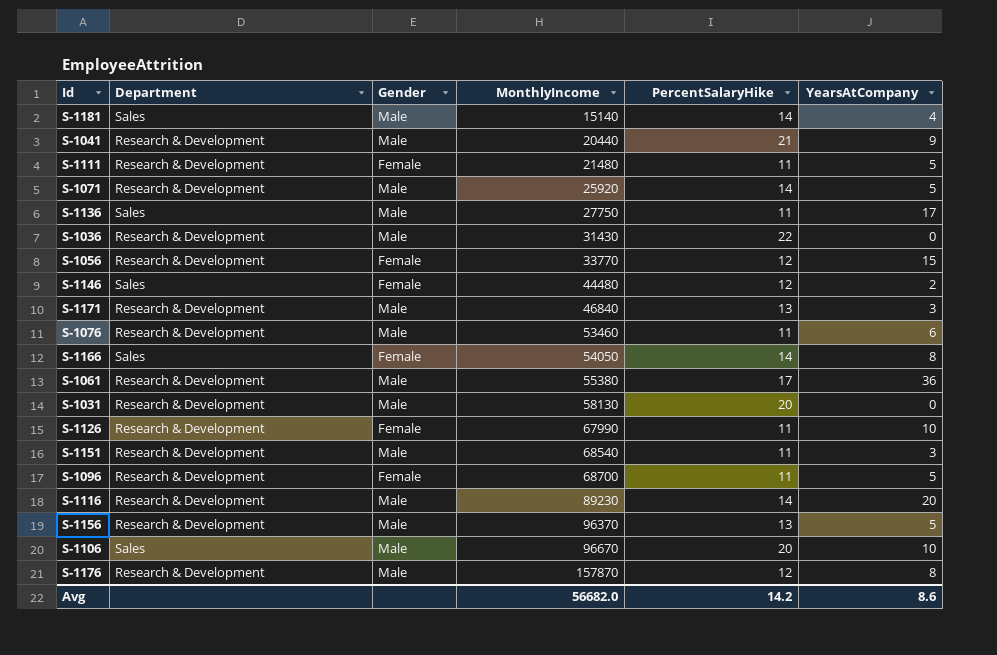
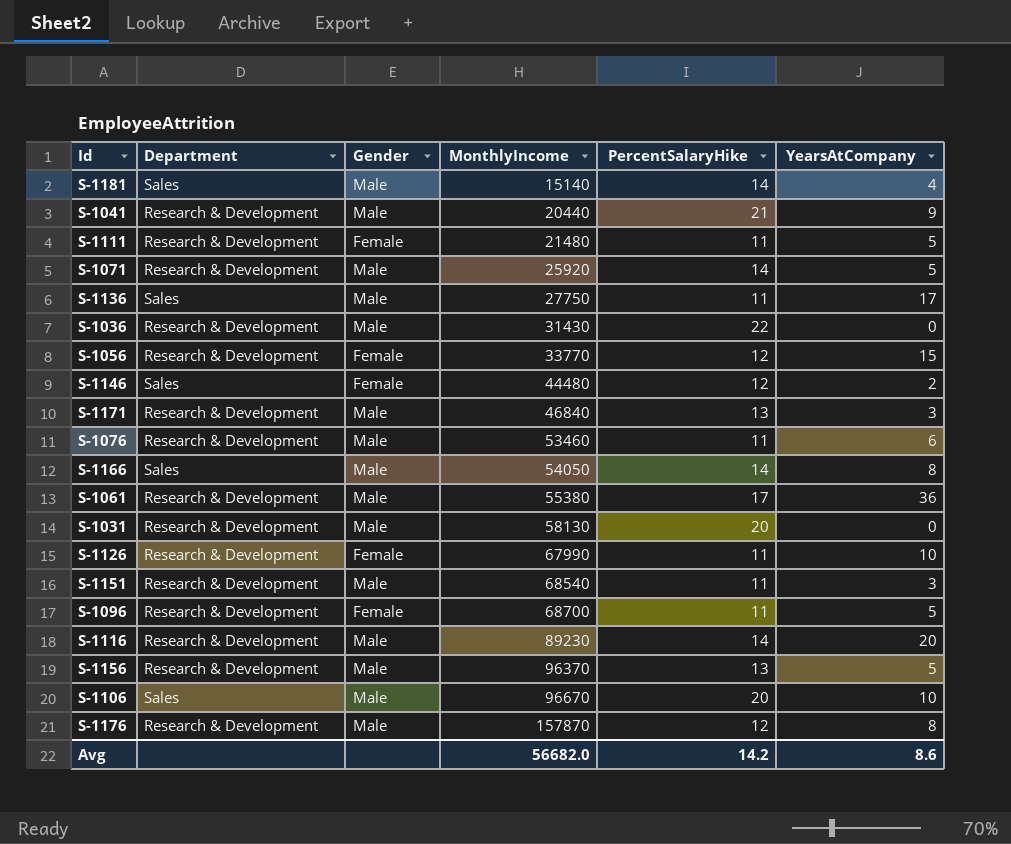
S-1166 | Gender: Female -> Male

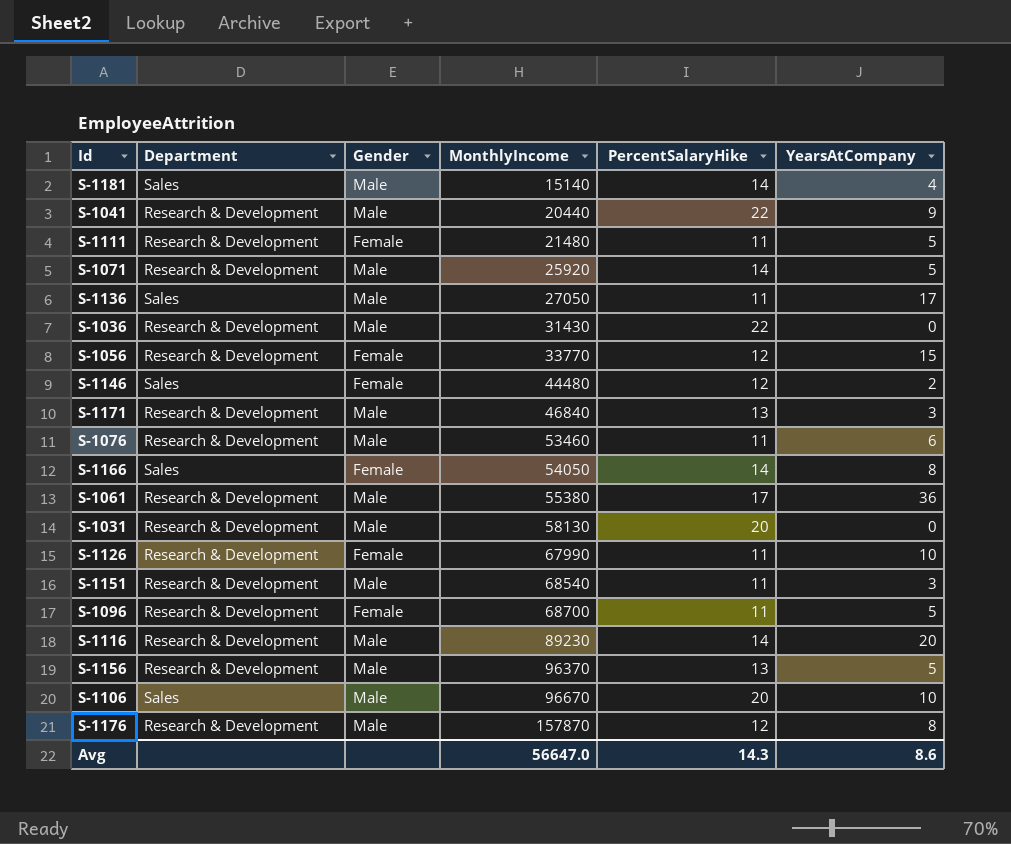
S-1041 | PercentSalaryHike: 21 -> 22
S-1136 | MonthlyIncome: 27750 -> 27050
S-1166 | Gender: Male -> Female
Avg | MonthlyIncome: 56682.0 -> 56647.0
Avg | PercentSalaryHike: 14.2 -> 14.3

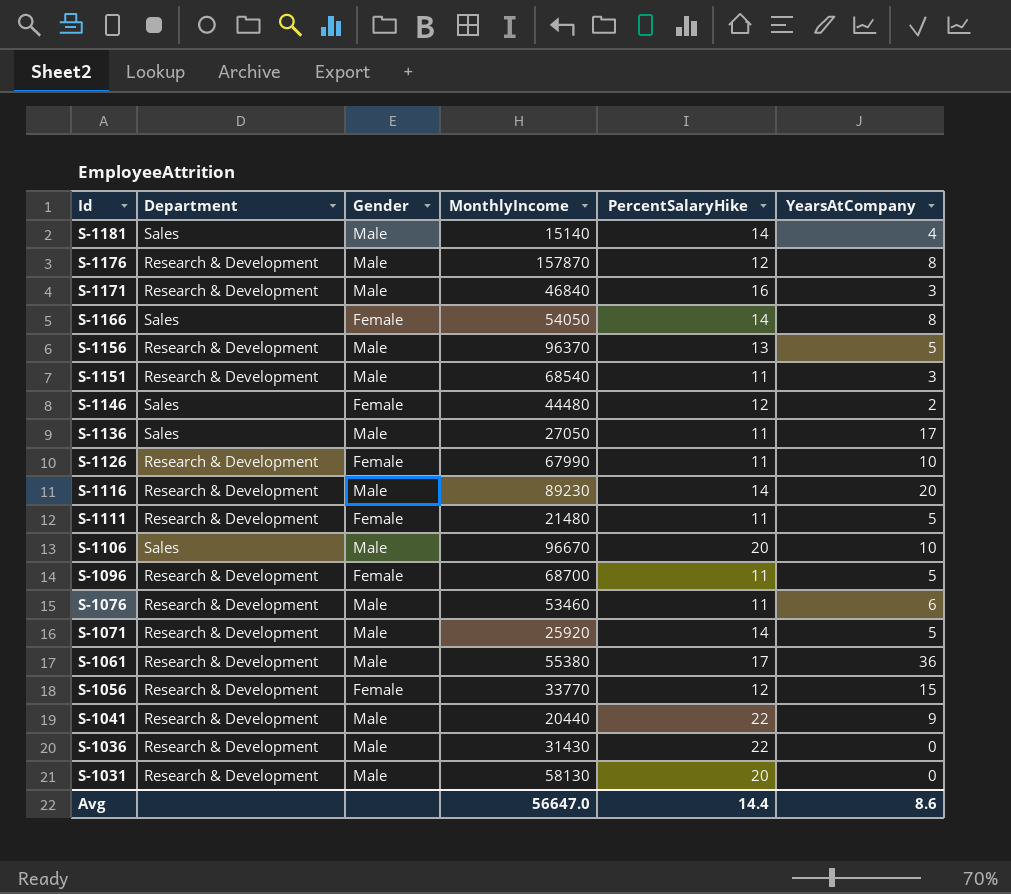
row order: MonthlyIncome ascending -> Id descending
S-1171 | PercentSalaryHike: 13 -> 16
Avg | PercentSalaryHike: 14.3 -> 14.4

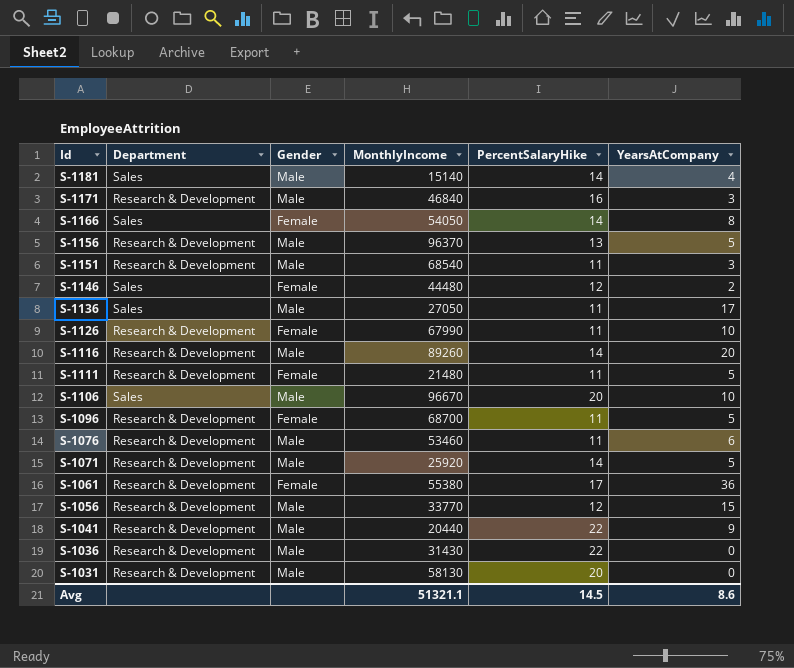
row S-1176: Research & Development | Male | 157870 | 12 | 8 -> none
S-1116 | MonthlyIncome: 89230 -> 89260
S-1061 | Gender: Male -> Female
S-1056 | Gender: Female -> Male
Avg | MonthlyIncome: 56647.0 -> 51321.1
Avg | PercentSalaryHike: 14.4 -> 14.5

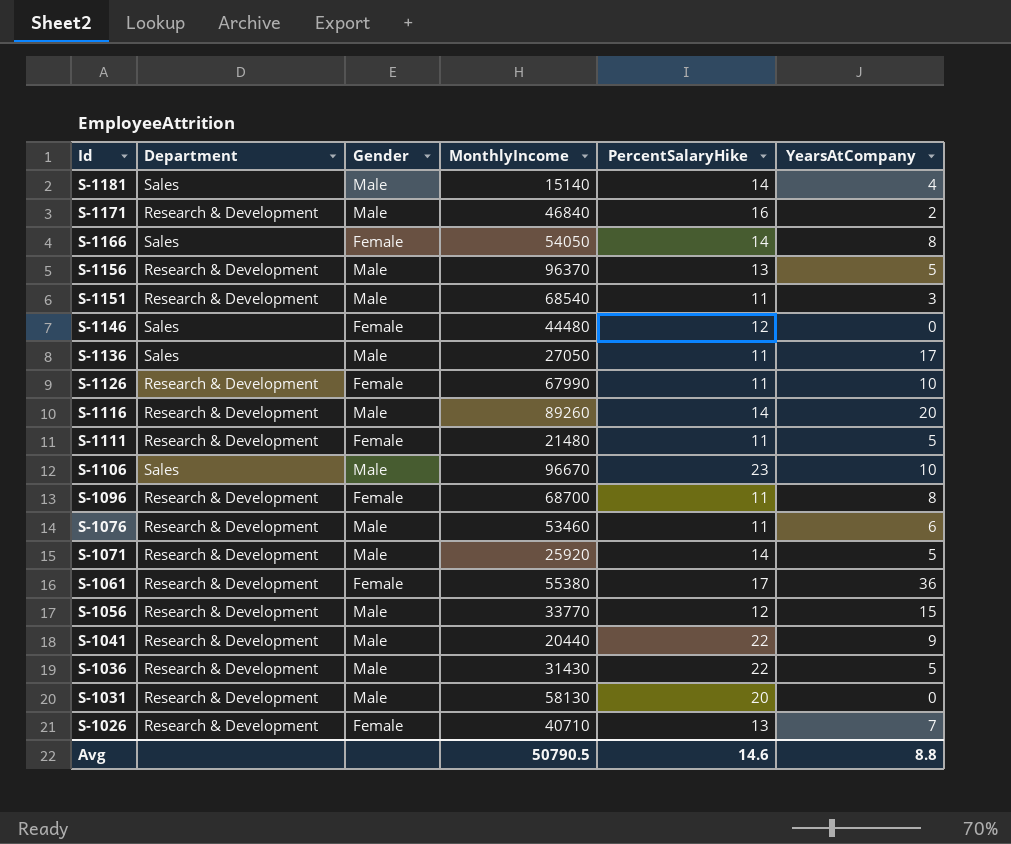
S-1171 | YearsAtCompany: 3 -> 2
S-1146 | YearsAtCompany: 2 -> 0
S-1106 | PercentSalaryHike: 20 -> 23
S-1096 | YearsAtCompany: 5 -> 8
S-1036 | YearsAtCompany: 0 -> 5
row S-1026: none -> Research & Development | Female | 40710 | 13 | 7
Avg | MonthlyIncome: 51321.1 -> 50790.5
Avg | PercentSalaryHike: 14.5 -> 14.6
Avg | YearsAtCompany: 8.6 -> 8.8

